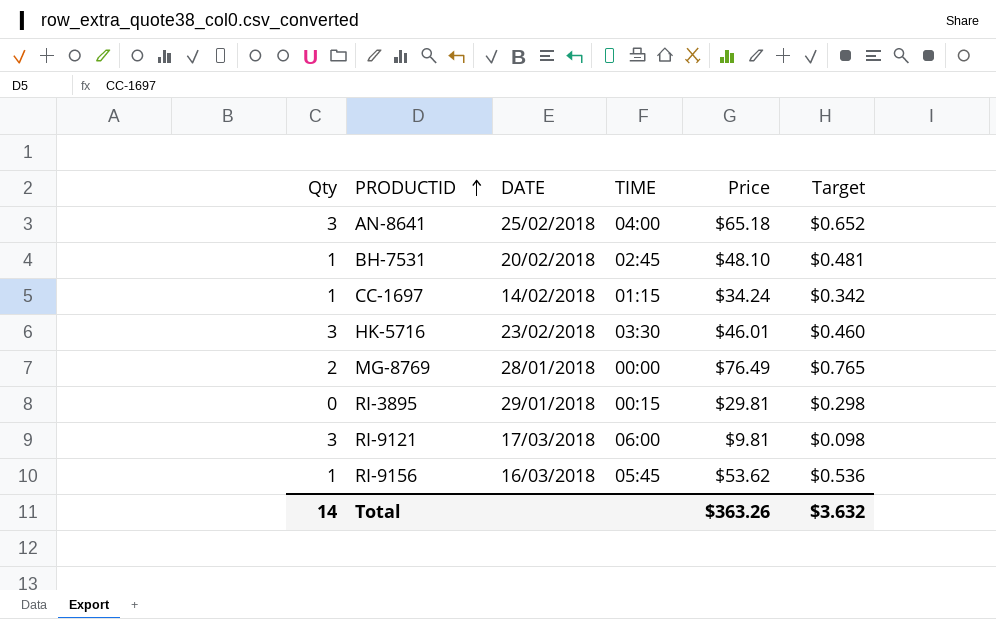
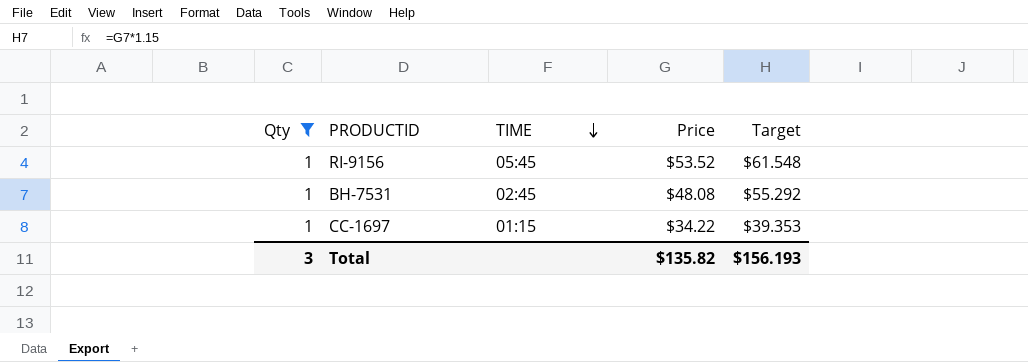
filter: none -> Qty = 1
row order: PRODUCTID ascending -> TIME descending
column DATE | position: 3 -> none
column Target | formula: [Price] * 0.01 -> [Price] * 1.15
RI-9156 | Price: $53.62 -> $53.52
BH-7531 | Price: $48.10 -> $48.08
CC-1697 | Price: $34.24 -> $34.22
Total | Qty: 14 -> 3
Total | Price: $363.26 -> $135.82
Total | Target: $3.632 -> $156.193

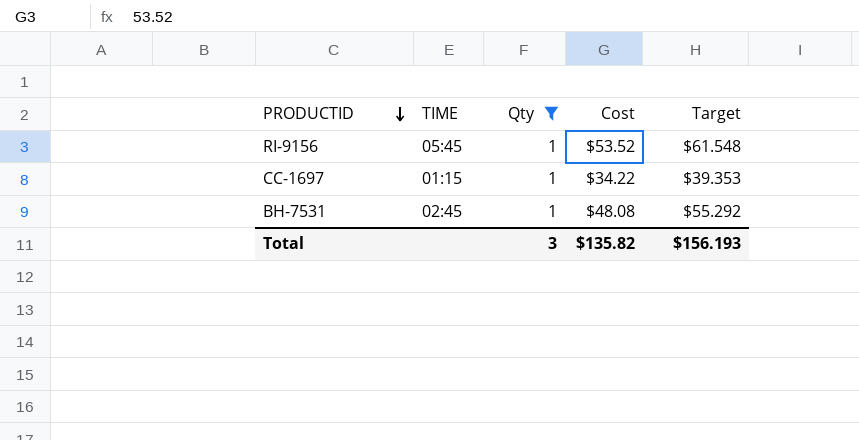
row order: TIME descending -> PRODUCTID descending
column Qty | position: 1 -> 3
column name: Price -> Cost

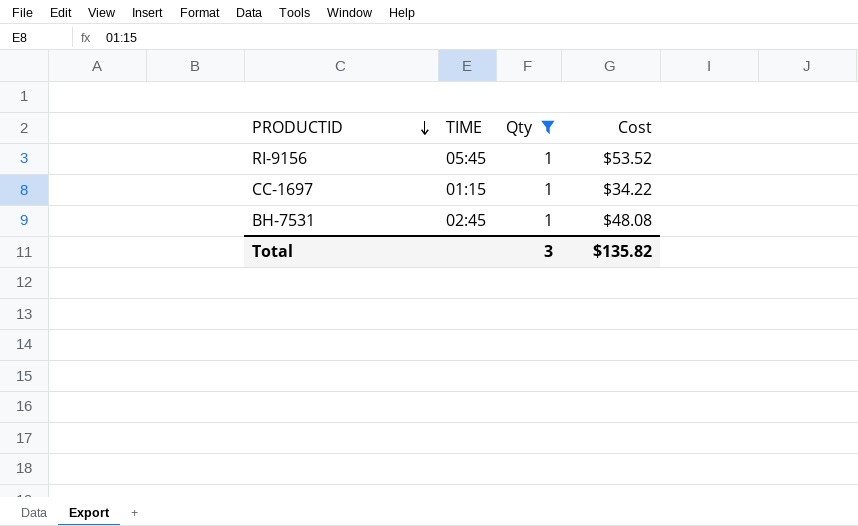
column Target | formula: [Cost] * 1.15 -> none

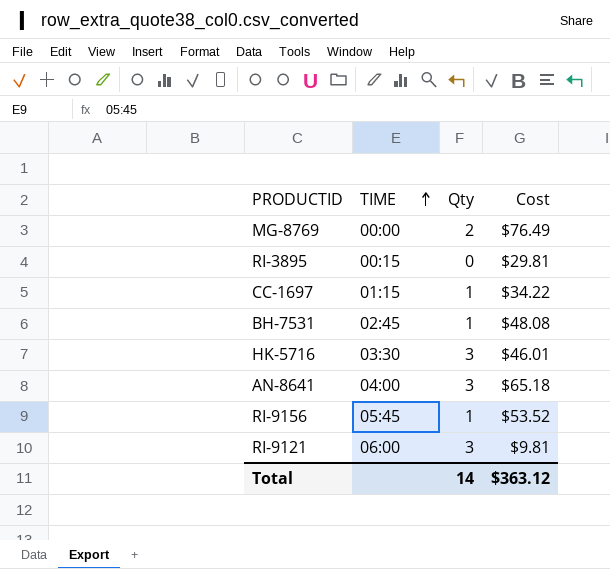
filter: Qty = 1 -> none
row order: PRODUCTID descending -> TIME ascending
Total | Qty: 3 -> 14
Total | Cost: $135.82 -> $363.12

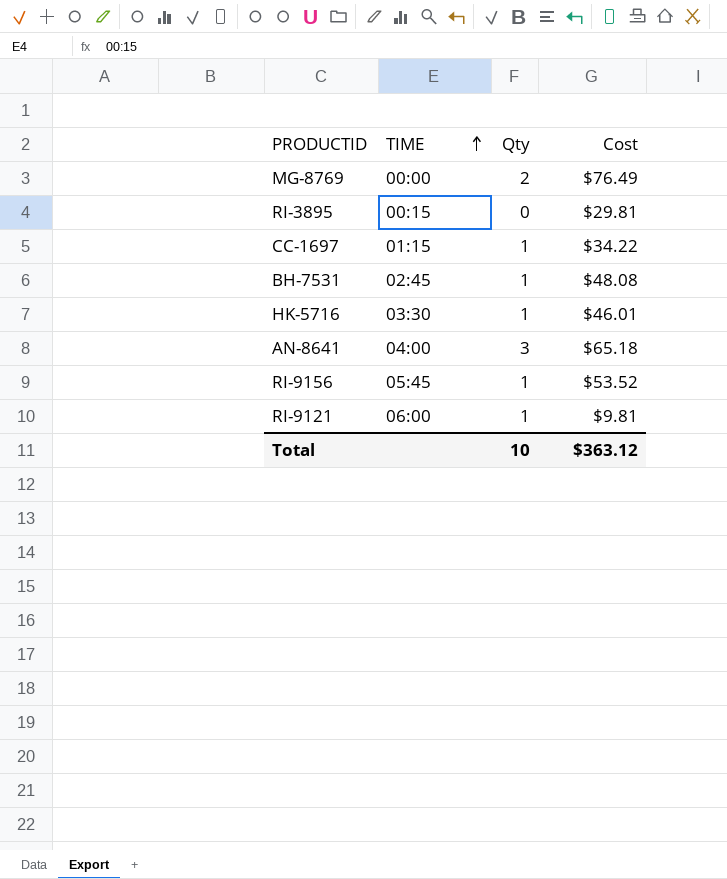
HK-5716 | Qty: 3 -> 1
RI-9121 | Qty: 3 -> 1
Total | Qty: 14 -> 10

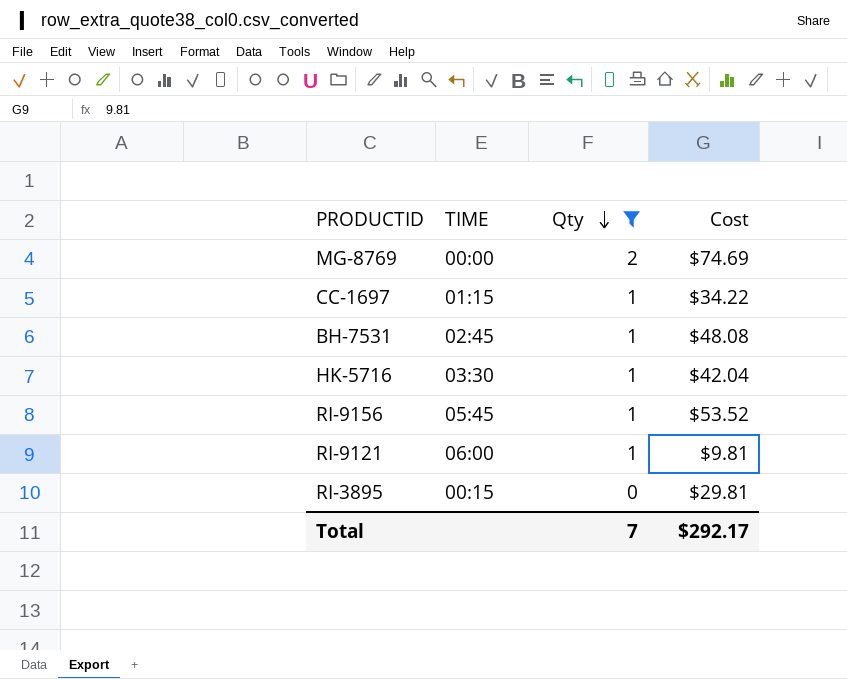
filter: none -> Qty != 3
row order: TIME ascending -> Qty descending
MG-8769 | Cost: $76.49 -> $74.69
HK-5716 | Cost: $46.01 -> $42.04
Total | Qty: 10 -> 7
Total | Cost: $363.12 -> $292.17

